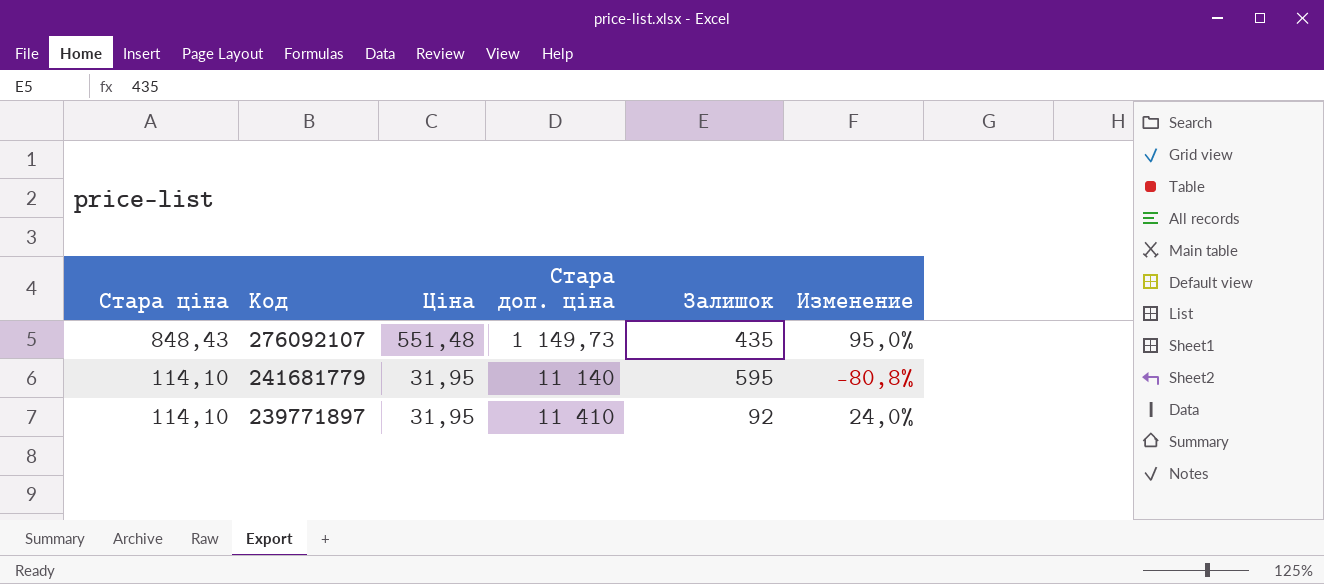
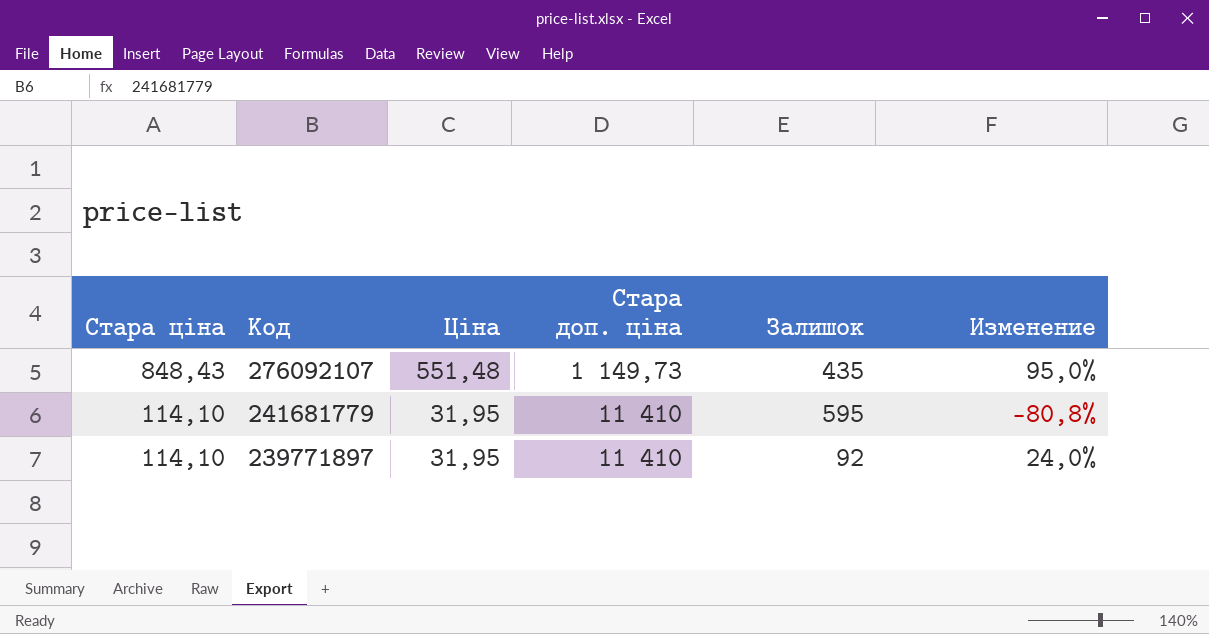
241681779 | Стара доп. ціна: 11 140 -> 11 410

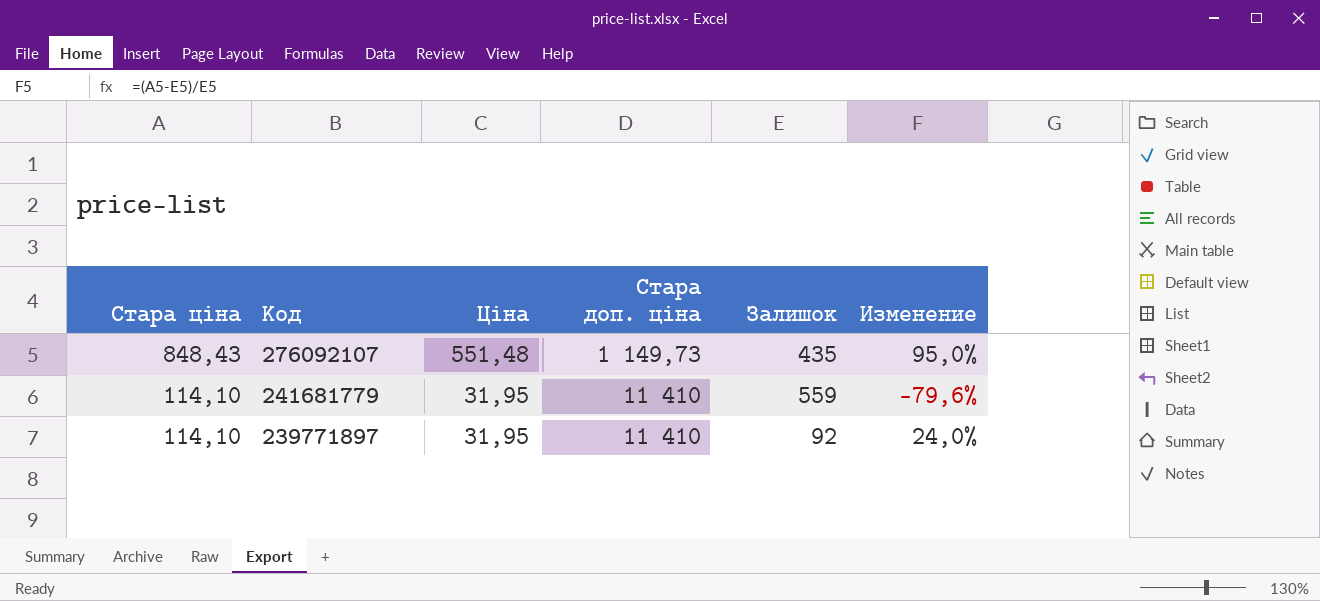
241681779 | Залишок: 595 -> 559
241681779 | Изменение: -80,8% -> -79,6%

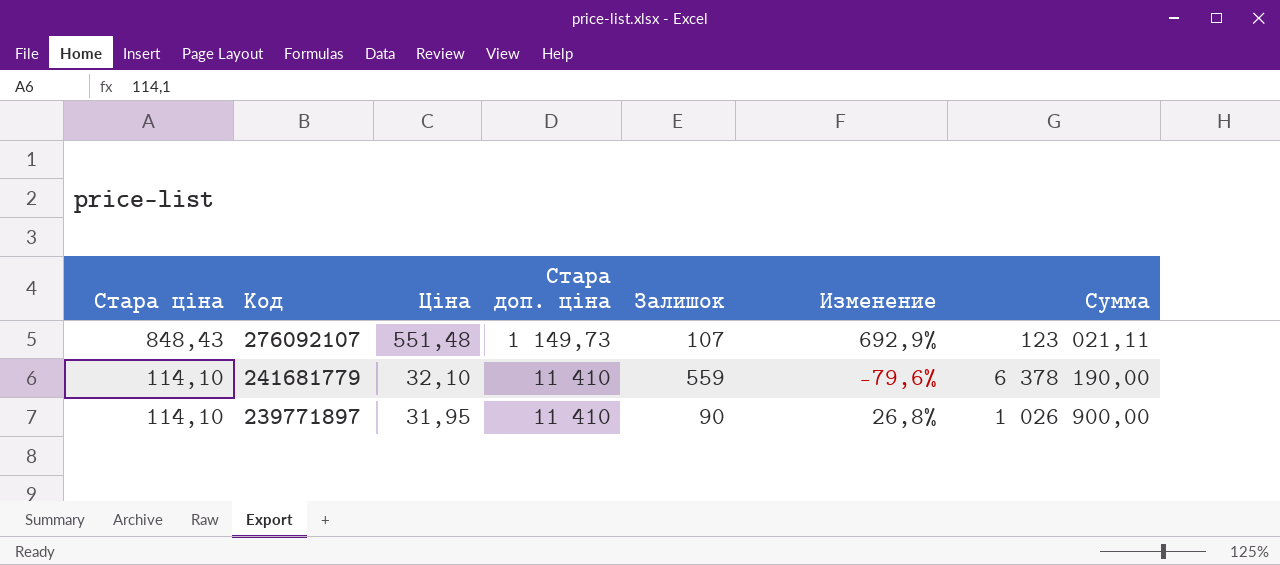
column Сумма | formula: none -> [Стара доп. ціна] * [Залишок]
276092107 | Залишок: 435 -> 107
276092107 | Изменение: 95,0% -> 692,9%
241681779 | Ціна: 31,95 -> 32,10
239771897 | Залишок: 92 -> 90
239771897 | Изменение: 24,0% -> 26,8%

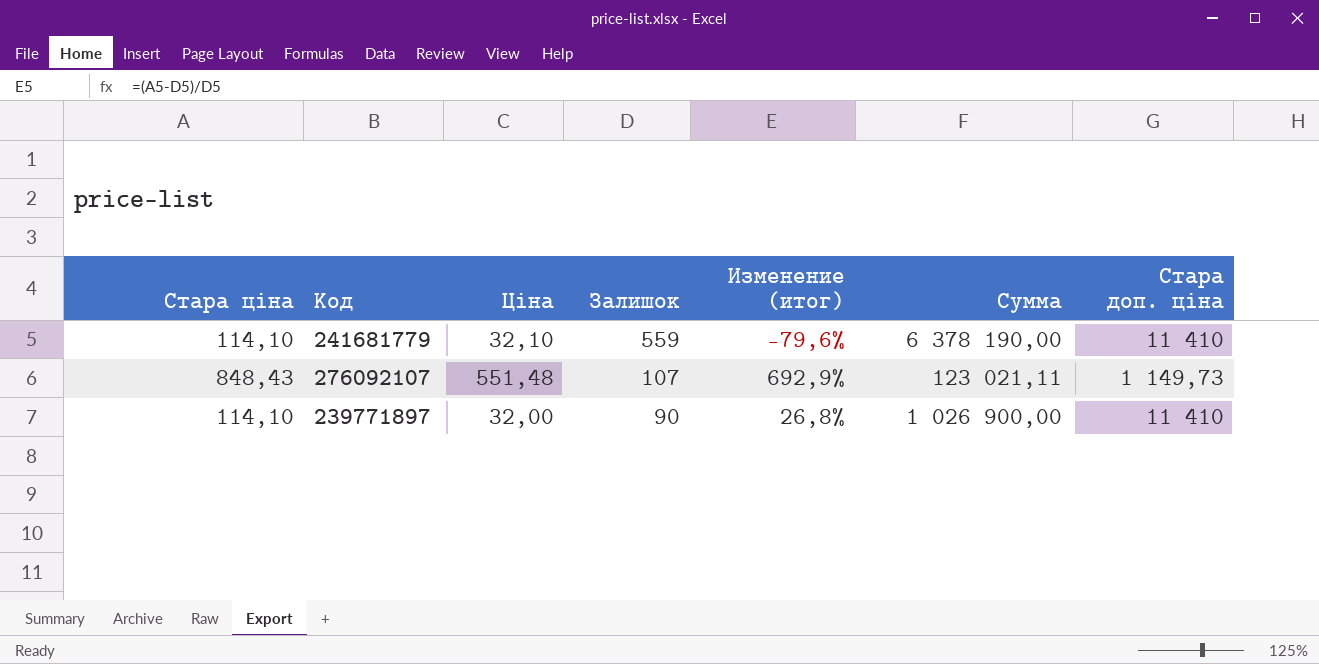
row order: Стара ціна descending -> Залишок descending
column name: Изменение -> Изменение (итог)
column Стара доп. ціна | position: 4 -> 7
239771897 | Ціна: 31,95 -> 32,00

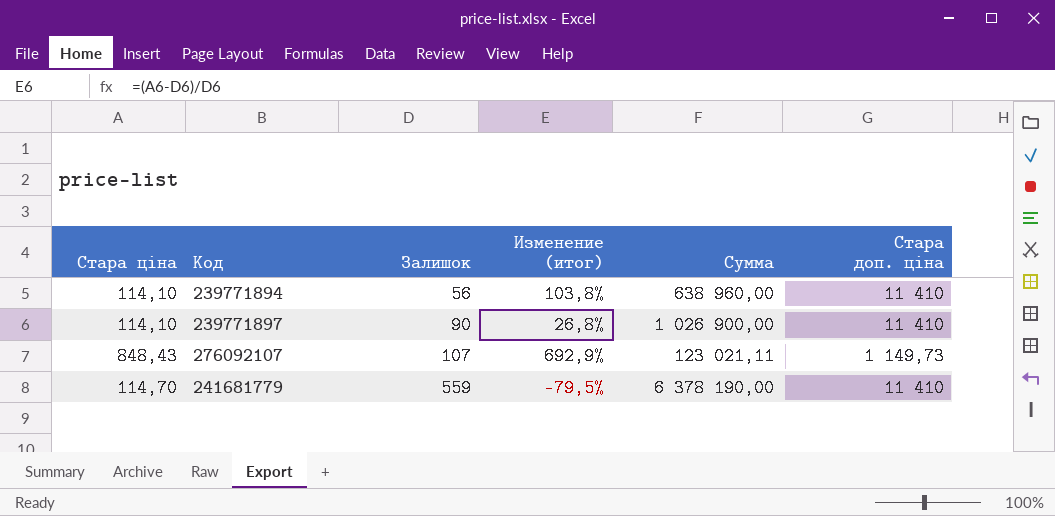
row order: Залишок descending -> Залишок ascending
column Ціна | position: 3 -> none
row 239771894: none -> 114,10 | 56 | 103,8% | 638 960,00 | 11 410
241681779 | Стара ціна: 114,10 -> 114,70
241681779 | Изменение (итог): -79,6% -> -79,5%

